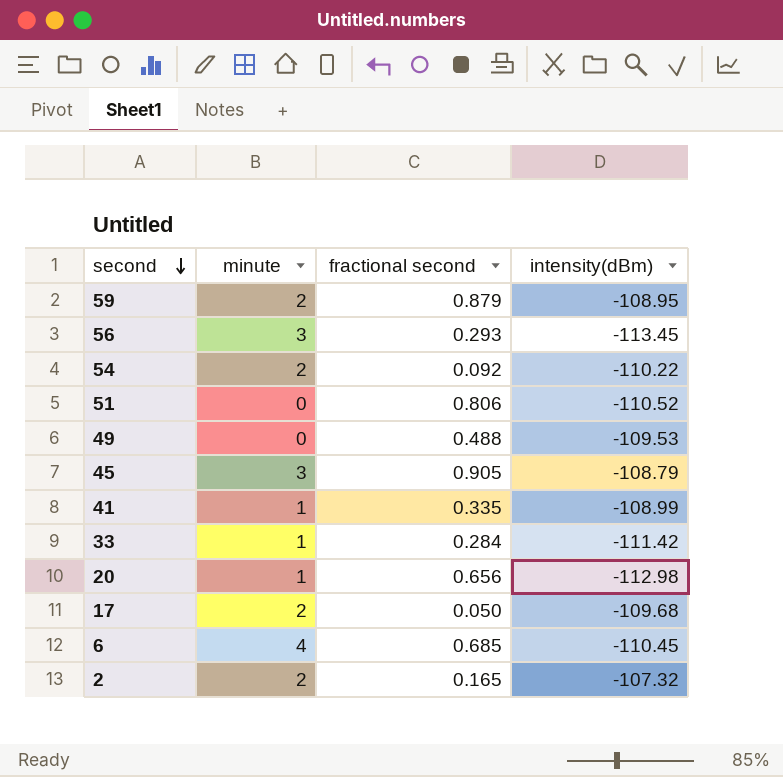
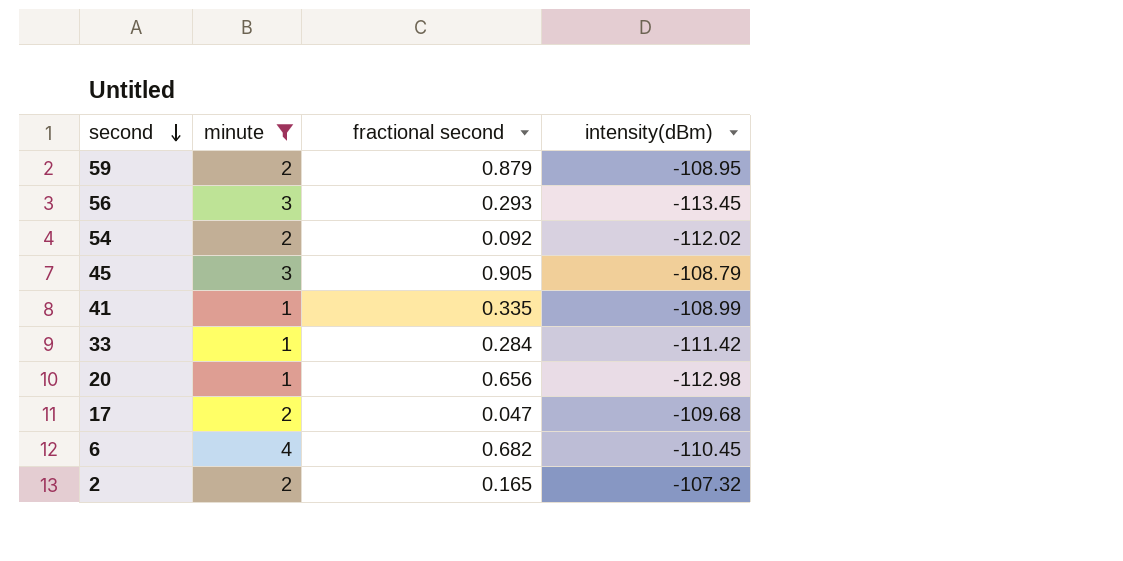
filter: none -> minute != 0
54 | intensity(dBm): -110.22 -> -112.02
17 | fractional second: 0.050 -> 0.047
6 | fractional second: 0.685 -> 0.682

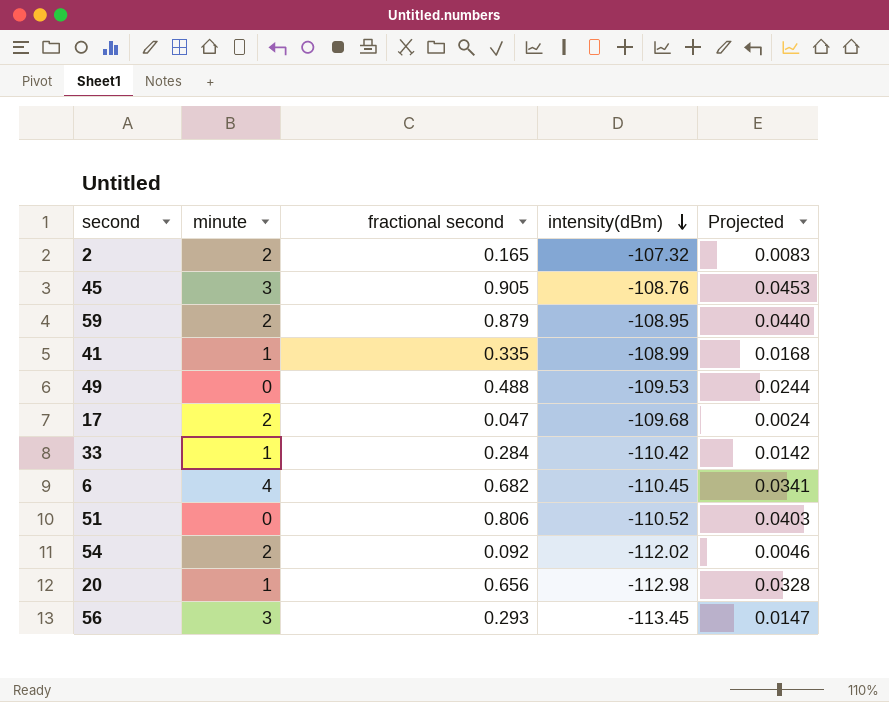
filter: minute != 0 -> none
row order: second descending -> intensity(dBm) descending
column Projected | formula: none -> [fractional second] * 0.05
45 | intensity(dBm): -108.79 -> -108.76
33 | intensity(dBm): -111.42 -> -110.42

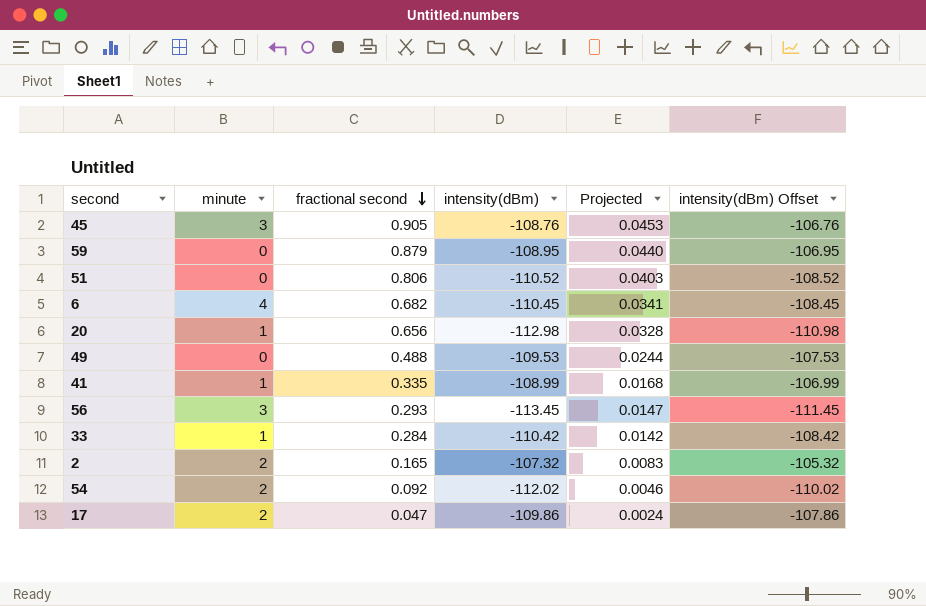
row order: intensity(dBm) descending -> fractional second descending
column intensity(dBm) Offset | formula: none -> [intensity(dBm)] + 2
59 | minute: 2 -> 0
17 | intensity(dBm): -109.68 -> -109.86

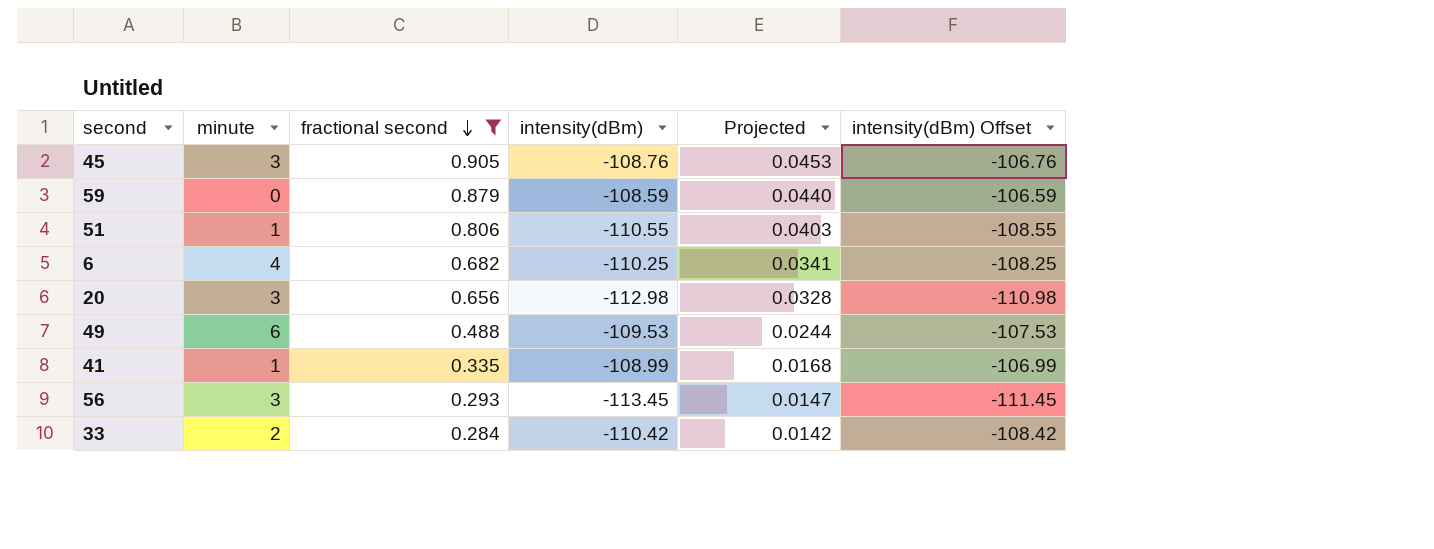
filter: none -> fractional second >= 0.284
59 | intensity(dBm): -108.95 -> -108.59
59 | intensity(dBm) Offset: -106.95 -> -106.59
51 | minute: 0 -> 1
51 | intensity(dBm): -110.52 -> -110.55
51 | intensity(dBm) Offset: -108.52 -> -108.55
6 | intensity(dBm): -110.45 -> -110.25
6 | intensity(dBm) Offset: -108.45 -> -108.25
20 | minute: 1 -> 3
49 | minute: 0 -> 6
33 | minute: 1 -> 2

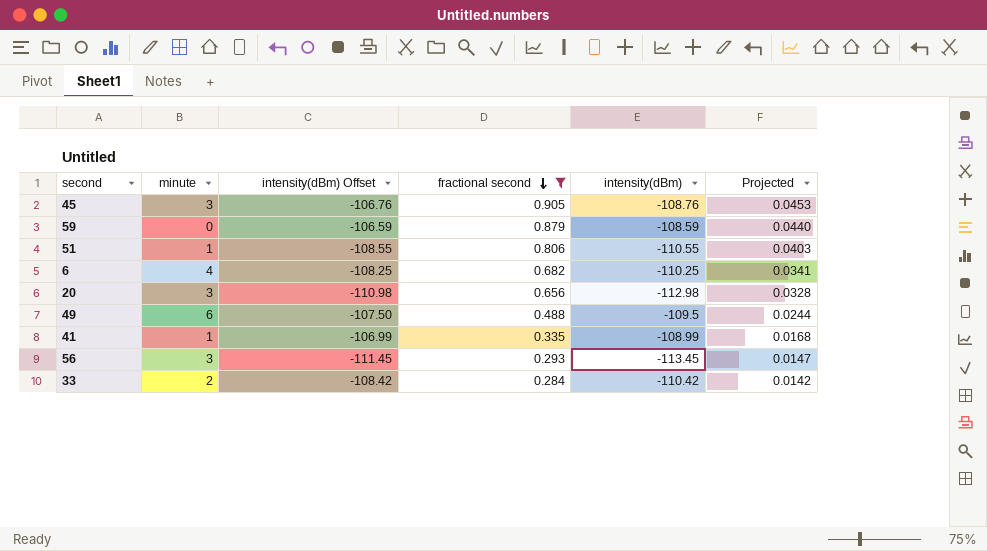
column intensity(dBm) Offset | position: 6 -> 3
49 | intensity(dBm) Offset: -107.53 -> -107.50
49 | intensity(dBm): -109.53 -> -109.5

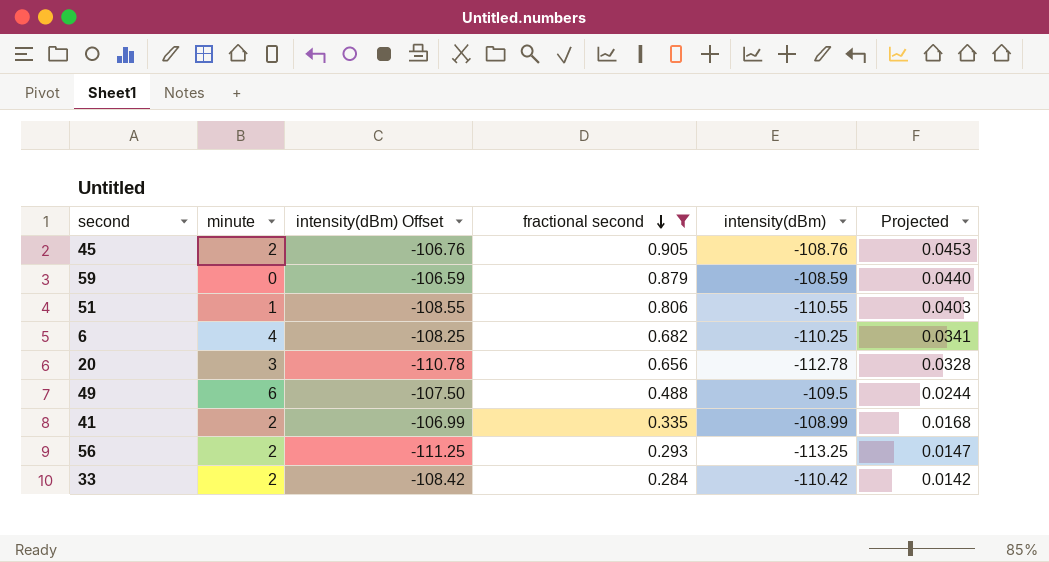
45 | minute: 3 -> 2
20 | intensity(dBm) Offset: -110.98 -> -110.78
20 | intensity(dBm): -112.98 -> -112.78
41 | minute: 1 -> 2
56 | minute: 3 -> 2
56 | intensity(dBm) Offset: -111.45 -> -111.25
56 | intensity(dBm): -113.45 -> -113.25

